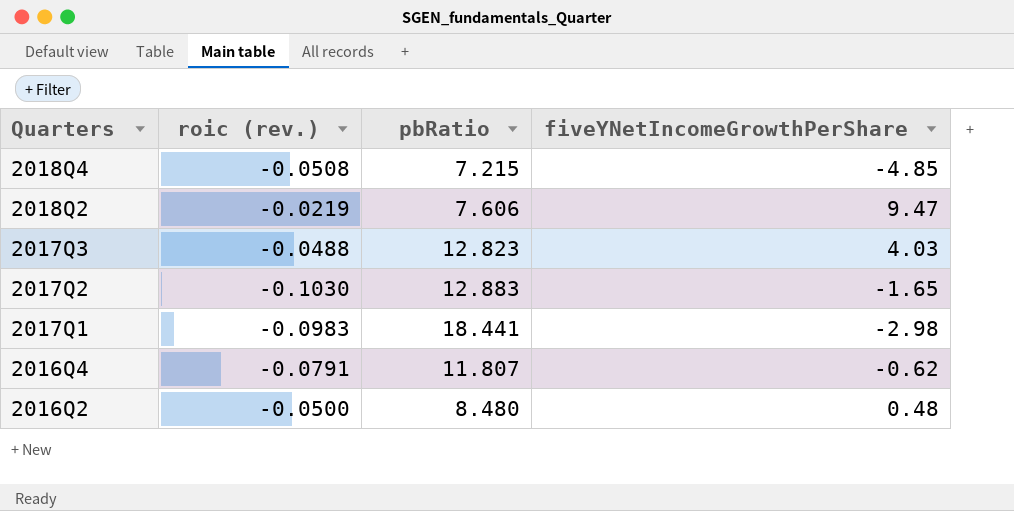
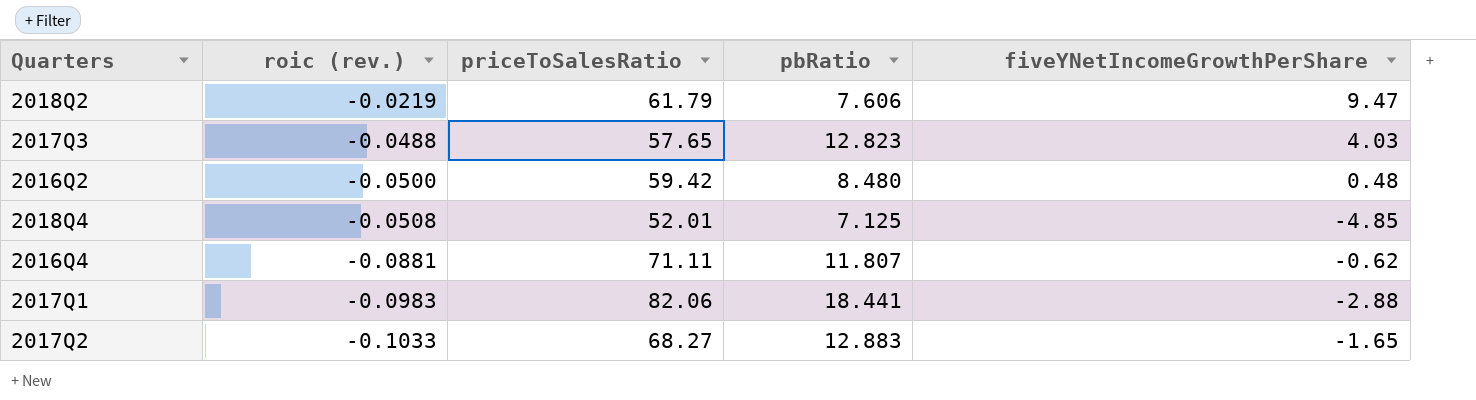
row order: Quarters descending -> roic (rev.) descending
column priceToSalesRatio | position: none -> 3
2018Q4 | pbRatio: 7.215 -> 7.125
2016Q4 | roic (rev.): -0.0791 -> -0.0881
2017Q1 | fiveYNetIncomeGrowthPerShare: -2.98 -> -2.88
2017Q2 | roic (rev.): -0.1030 -> -0.1033

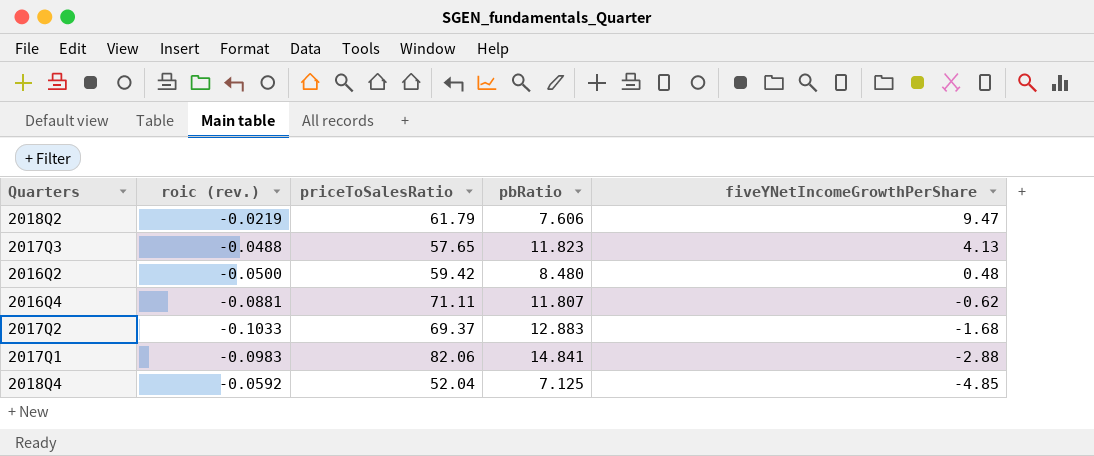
row order: roic (rev.) descending -> fiveYNetIncomeGrowthPerShare descending
2017Q3 | pbRatio: 12.823 -> 11.823
2017Q3 | fiveYNetIncomeGrowthPerShare: 4.03 -> 4.13
2017Q2 | priceToSalesRatio: 68.27 -> 69.37
2017Q2 | fiveYNetIncomeGrowthPerShare: -1.65 -> -1.68
2017Q1 | pbRatio: 18.441 -> 14.841
2018Q4 | roic (rev.): -0.0508 -> -0.0592
2018Q4 | priceToSalesRatio: 52.01 -> 52.04

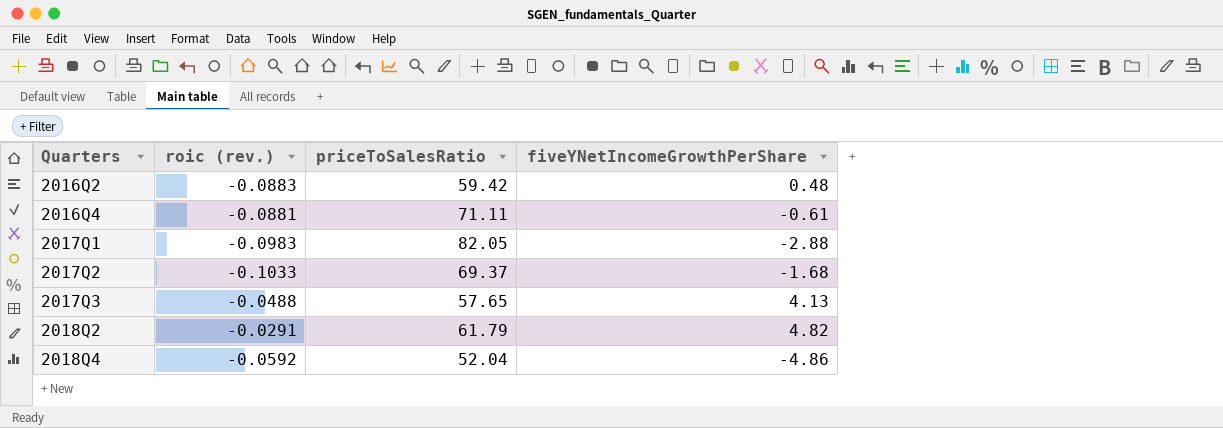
row order: fiveYNetIncomeGrowthPerShare descending -> Quarters ascending
column pbRatio | position: 4 -> none
2016Q2 | roic (rev.): -0.0500 -> -0.0883
2016Q4 | fiveYNetIncomeGrowthPerShare: -0.62 -> -0.61
2017Q1 | priceToSalesRatio: 82.06 -> 82.05
2018Q2 | roic (rev.): -0.0219 -> -0.0291
2018Q2 | fiveYNetIncomeGrowthPerShare: 9.47 -> 4.82
2018Q4 | fiveYNetIncomeGrowthPerShare: -4.85 -> -4.86

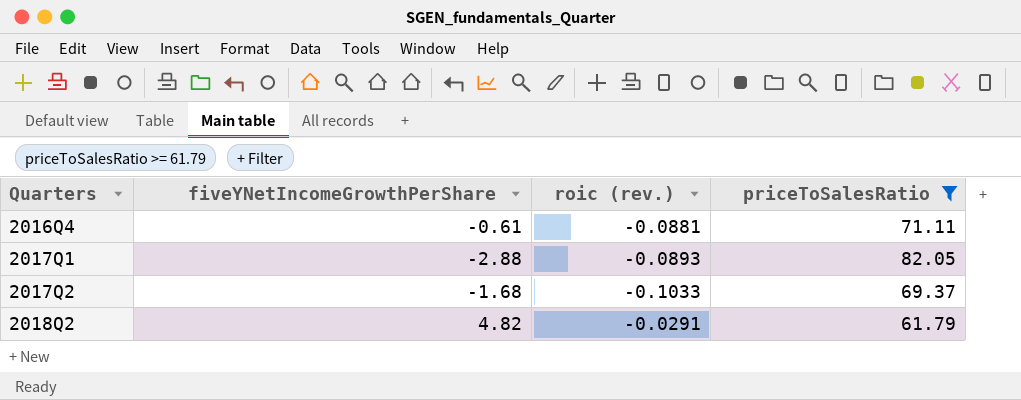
filter: none -> priceToSalesRatio >= 61.79
column fiveYNetIncomeGrowthPerShare | position: 4 -> 2
2017Q1 | roic (rev.): -0.0983 -> -0.0893

